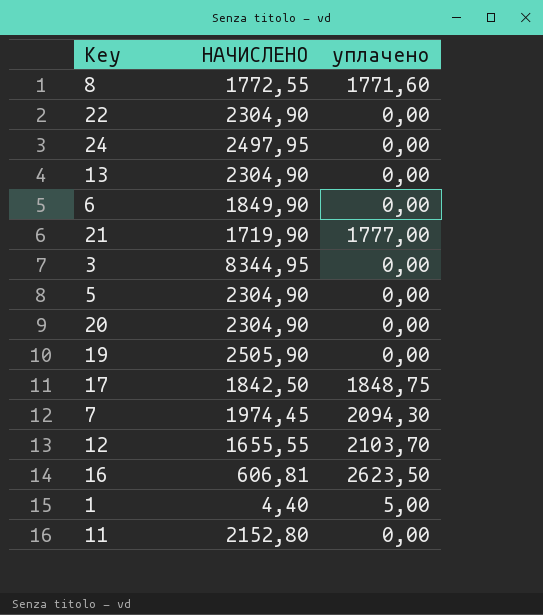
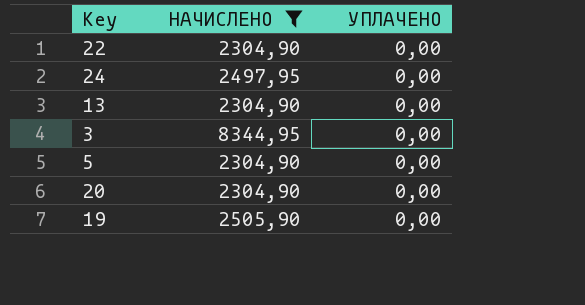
filter: none -> НАЧИСЛЕНО >= 2304,90
column name: уплачено -> УПЛАЧЕНО

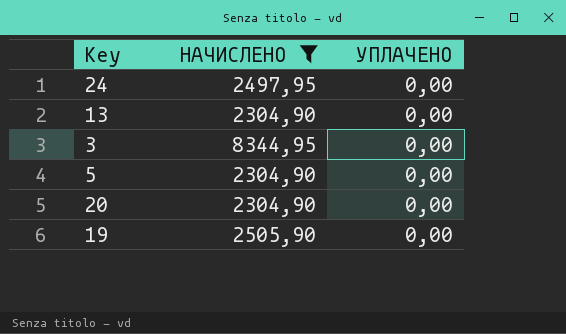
row 22: 2304,90 | 0,00 -> none

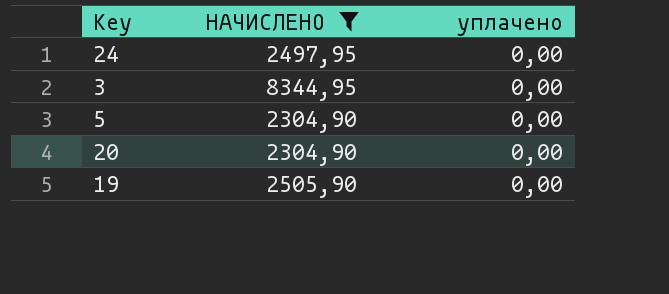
column name: УПЛАЧЕНО -> уплачено
row 13: 2304,90 | 0,00 -> none

